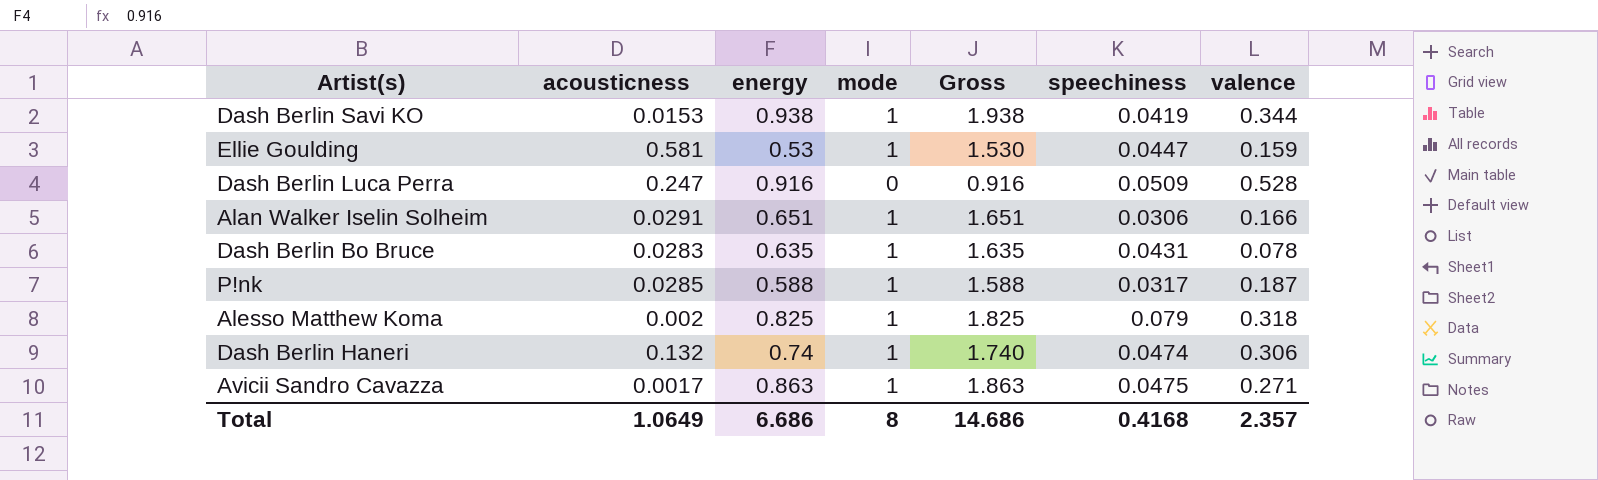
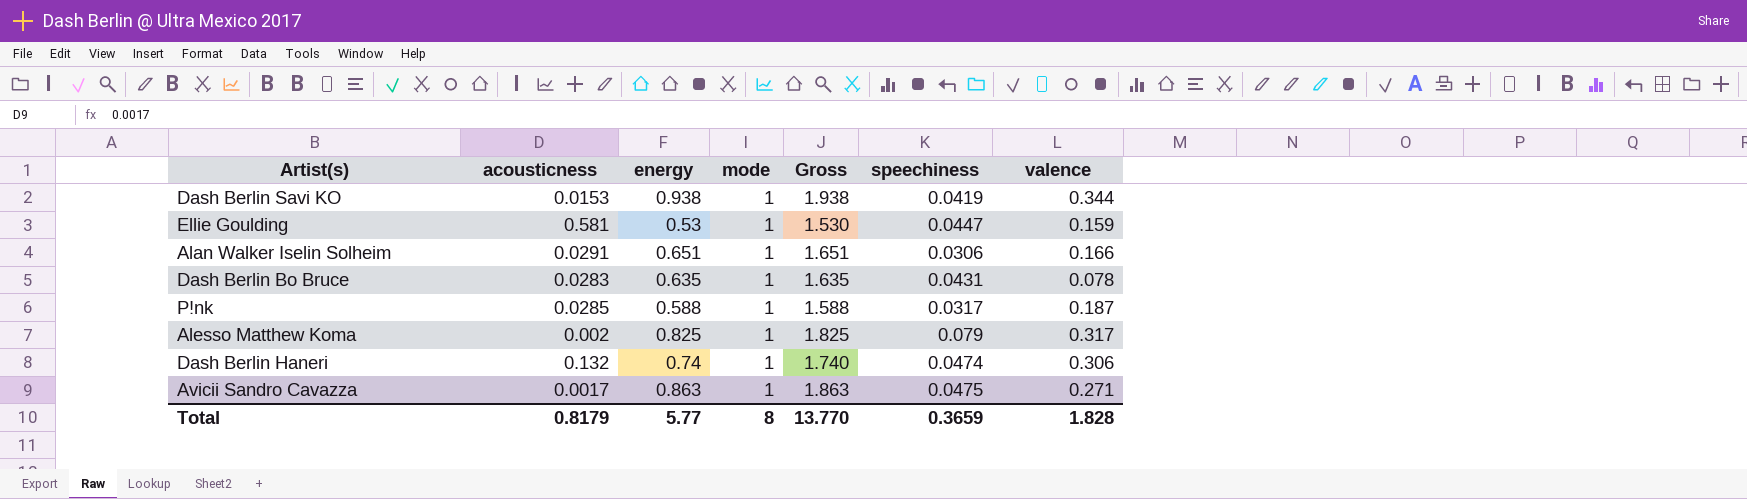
row Dash Berlin Luca Perra: 0.247 | 0.916 | 0 | 0.916 | 0.0509 | 0.528 -> none
Alesso Matthew Koma | valence: 0.318 -> 0.317
Total | acousticness: 1.0649 -> 0.8179
Total | energy: 6.686 -> 5.77
Total | Gross: 14.686 -> 13.770
Total | speechiness: 0.4168 -> 0.3659
Total | valence: 2.357 -> 1.828

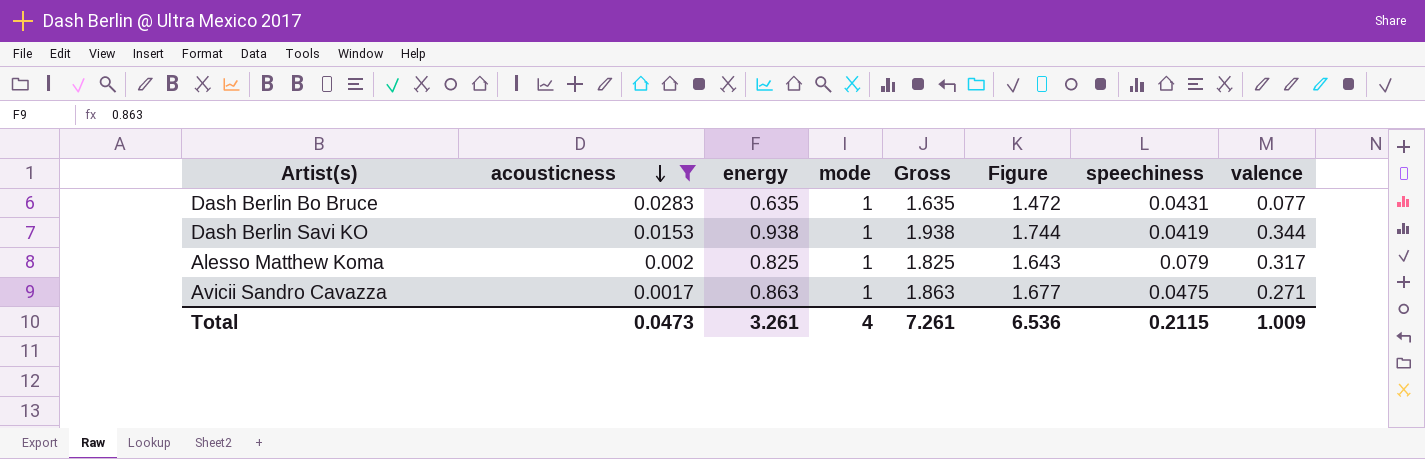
filter: none -> acousticness <= 0.0283
row order: none -> acousticness descending
column Figure | formula: none -> [Gross] * 0.9
Dash Berlin Bo Bruce | valence: 0.078 -> 0.077
Total | acousticness: 0.8179 -> 0.0473
Total | energy: 5.77 -> 3.261
Total | mode: 8 -> 4
Total | Gross: 13.770 -> 7.261
Total | speechiness: 0.3659 -> 0.2115
Total | valence: 1.828 -> 1.009

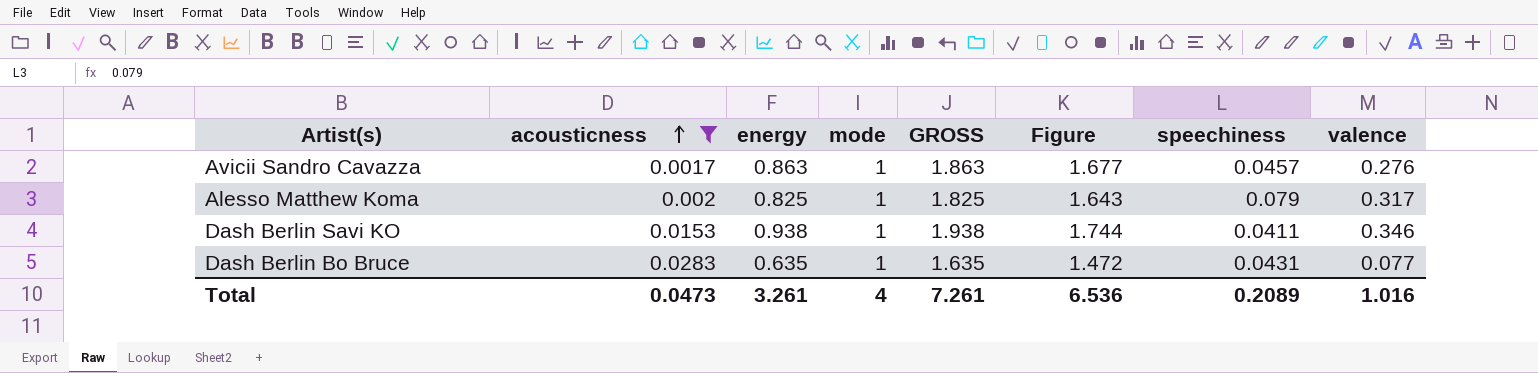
row order: acousticness descending -> acousticness ascending
column name: Gross -> GROSS
Avicii Sandro Cavazza | speechiness: 0.0475 -> 0.0457
Avicii Sandro Cavazza | valence: 0.271 -> 0.276
Dash Berlin Savi KO | speechiness: 0.0419 -> 0.0411
Dash Berlin Savi KO | valence: 0.344 -> 0.346
Total | speechiness: 0.2115 -> 0.2089
Total | valence: 1.009 -> 1.016

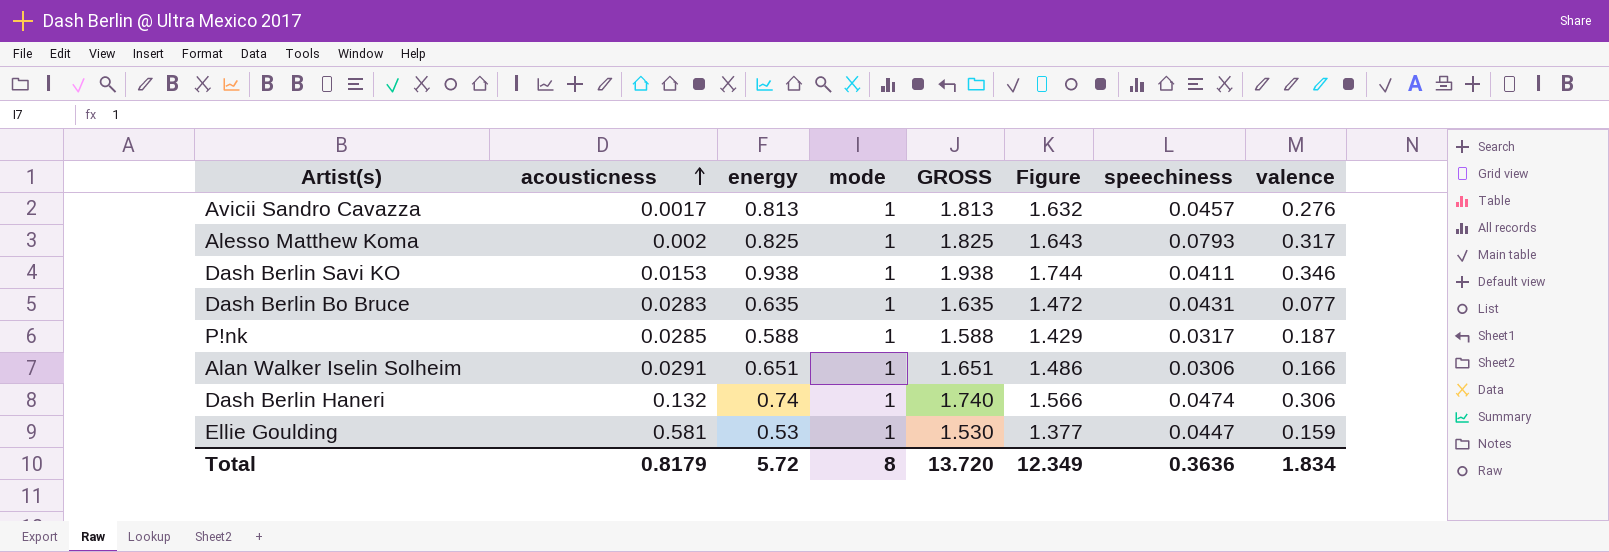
filter: acousticness <= 0.0283 -> none
Avicii Sandro Cavazza | energy: 0.863 -> 0.813
Avicii Sandro Cavazza | GROSS: 1.863 -> 1.813
Avicii Sandro Cavazza | Figure: 1.677 -> 1.632
Alesso Matthew Koma | speechiness: 0.079 -> 0.0793
Total | acousticness: 0.0473 -> 0.8179
Total | energy: 3.261 -> 5.72
Total | mode: 4 -> 8
Total | GROSS: 7.261 -> 13.720
Total | Figure: 6.536 -> 12.349
Total | speechiness: 0.2089 -> 0.3636
Total | valence: 1.016 -> 1.834

